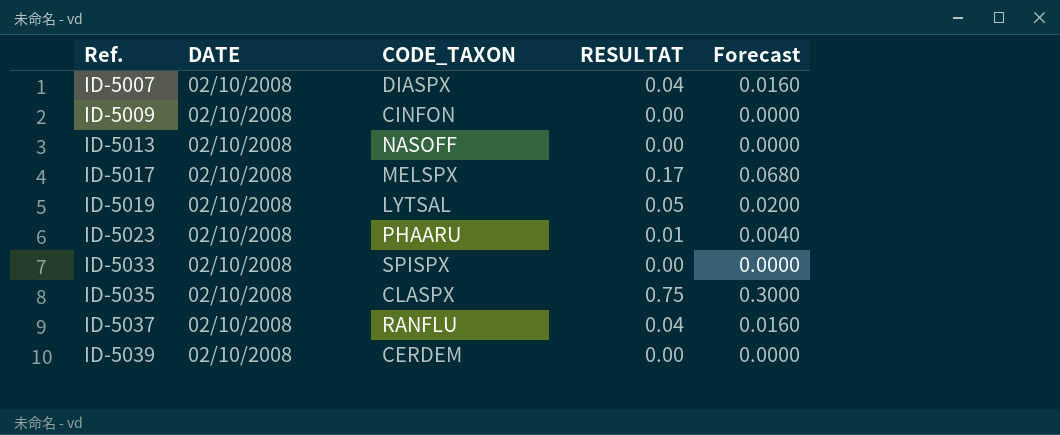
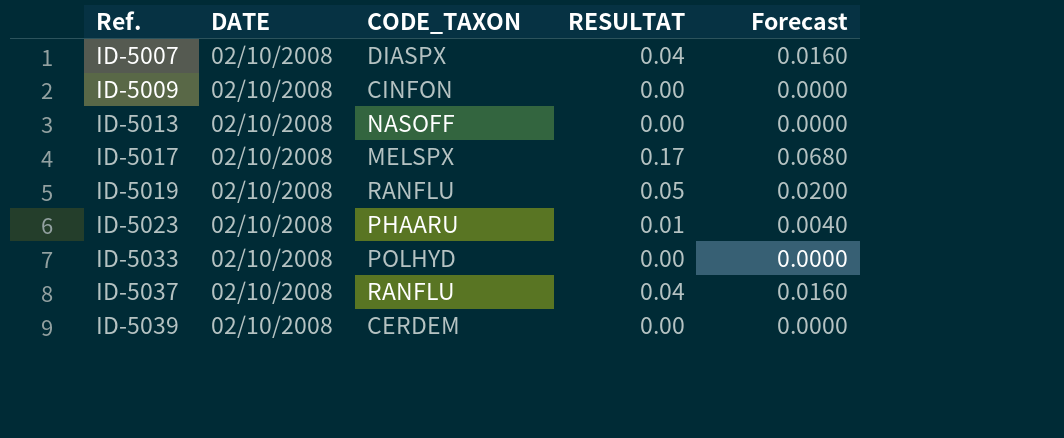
row ID-5035: 02/10/2008 | CLASPX | 0.75 | 0.3000 -> none
ID-5019 | CODE_TAXON: LYTSAL -> RANFLU
ID-5033 | CODE_TAXON: SPISPX -> POLHYD

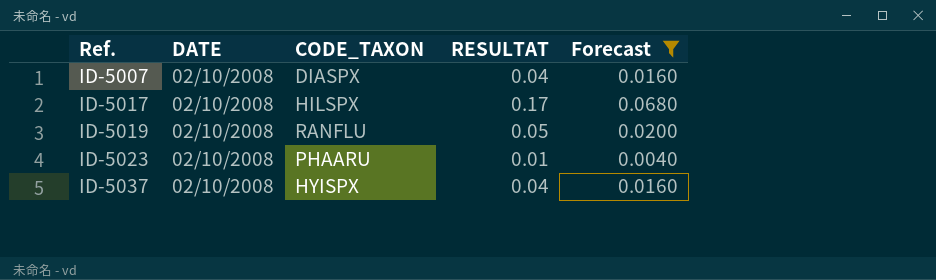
filter: none -> Forecast != 0.0000
ID-5017 | CODE_TAXON: MELSPX -> HILSPX
ID-5037 | CODE_TAXON: RANFLU -> HYISPX

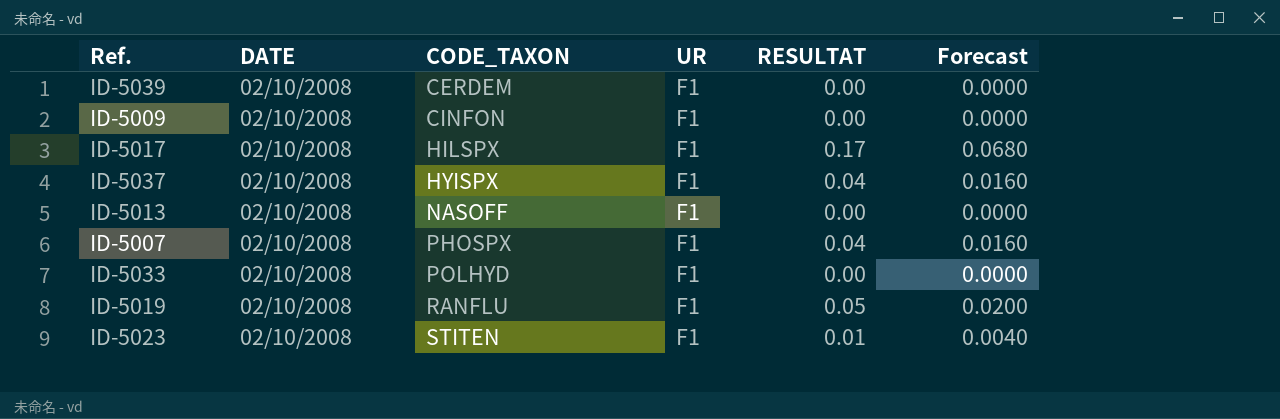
filter: Forecast != 0.0000 -> none
row order: Ref. ascending -> CODE_TAXON ascending
column UR | position: none -> 4
ID-5007 | CODE_TAXON: DIASPX -> PHOSPX
ID-5023 | CODE_TAXON: PHAARU -> STITEN

